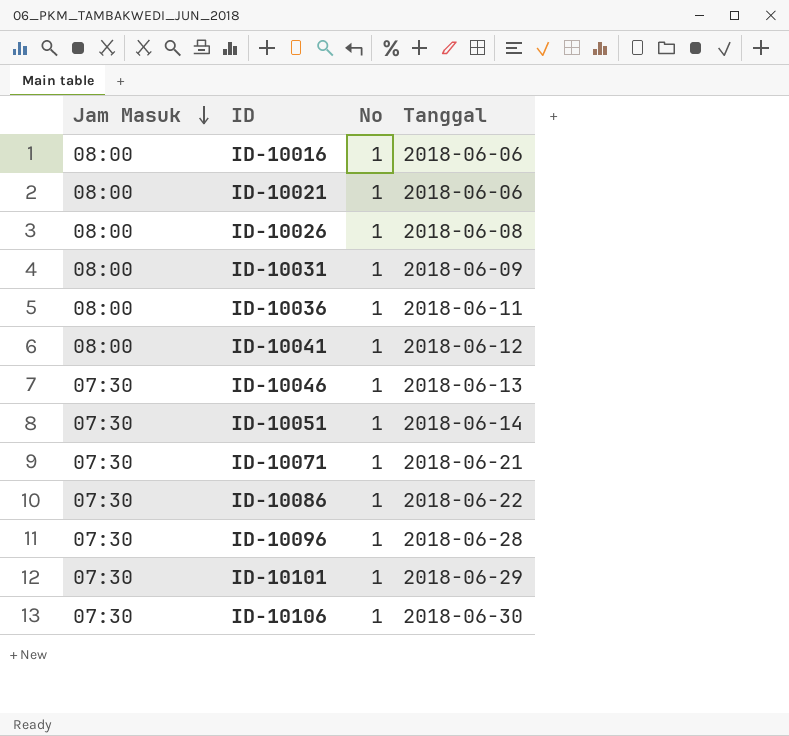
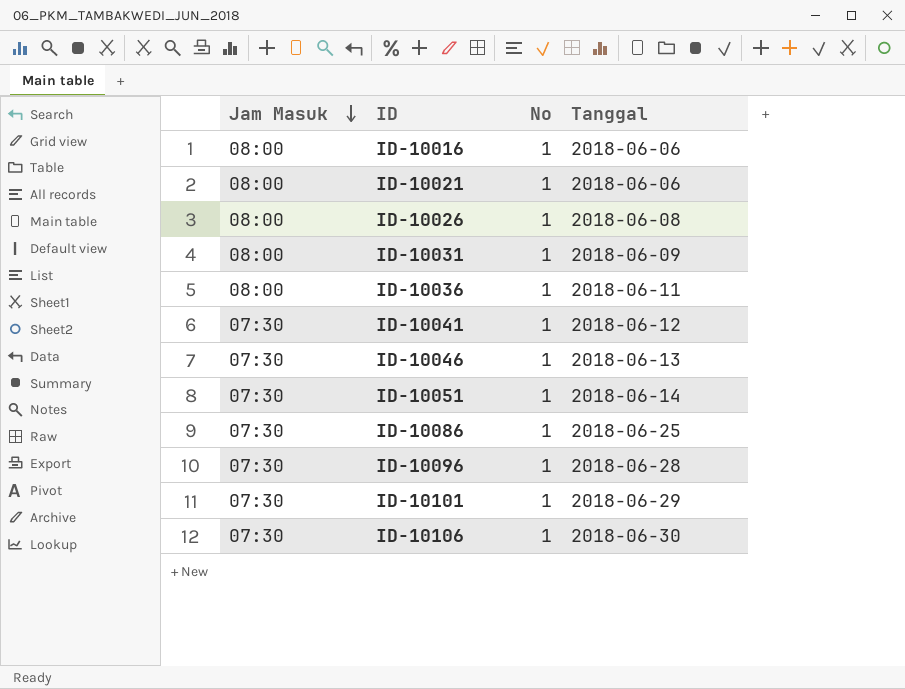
row ID-10071: 07:30 | 1 | 2018-06-21 -> none
ID-10041 | Jam Masuk: 08:00 -> 07:30
ID-10086 | Tanggal: 2018-06-22 -> 2018-06-25

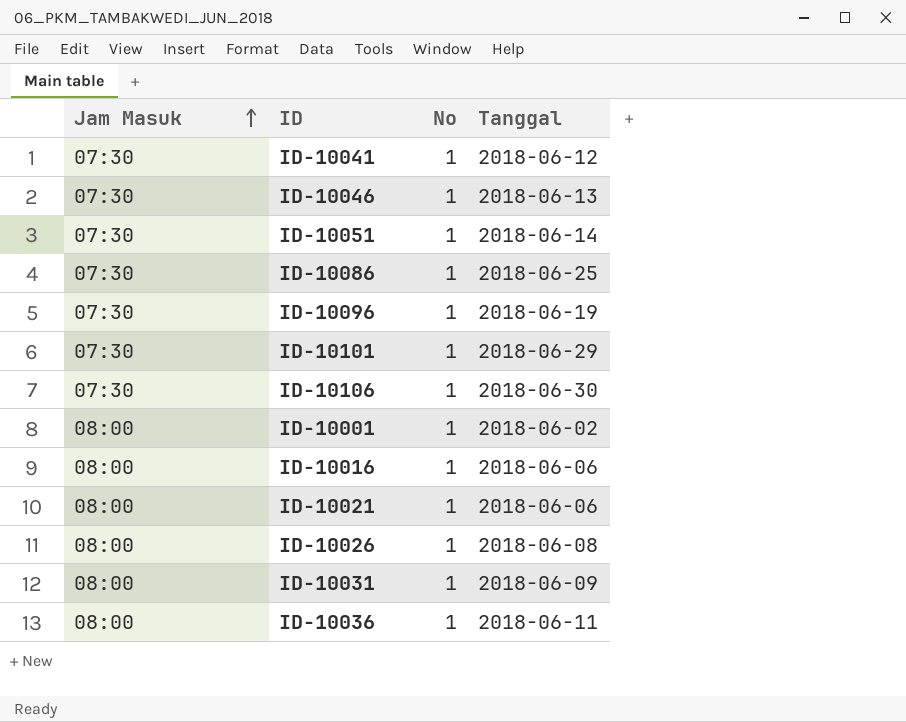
row order: Jam Masuk descending -> Jam Masuk ascending
ID-10096 | Tanggal: 2018-06-28 -> 2018-06-19
row ID-10001: none -> 08:00 | 1 | 2018-06-02

